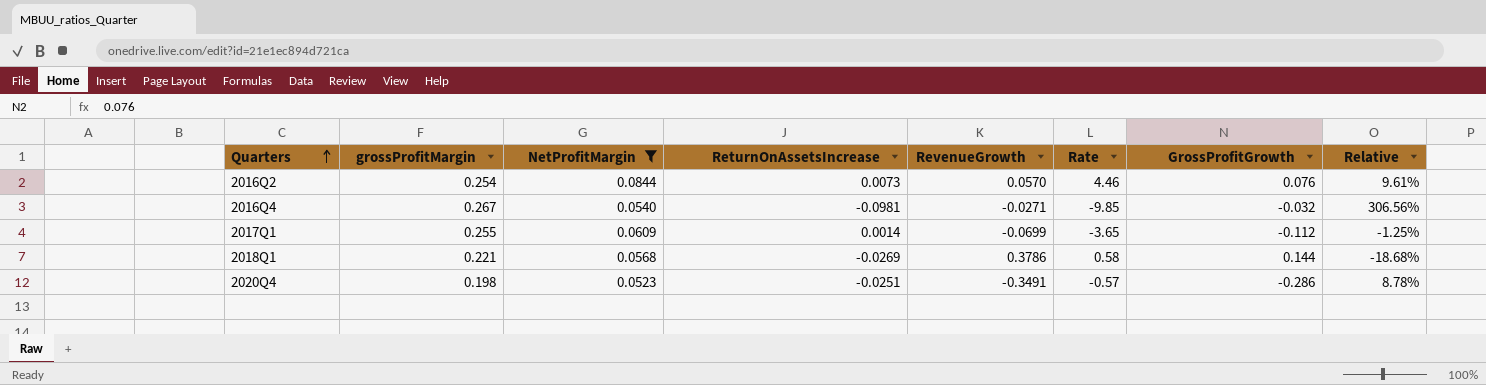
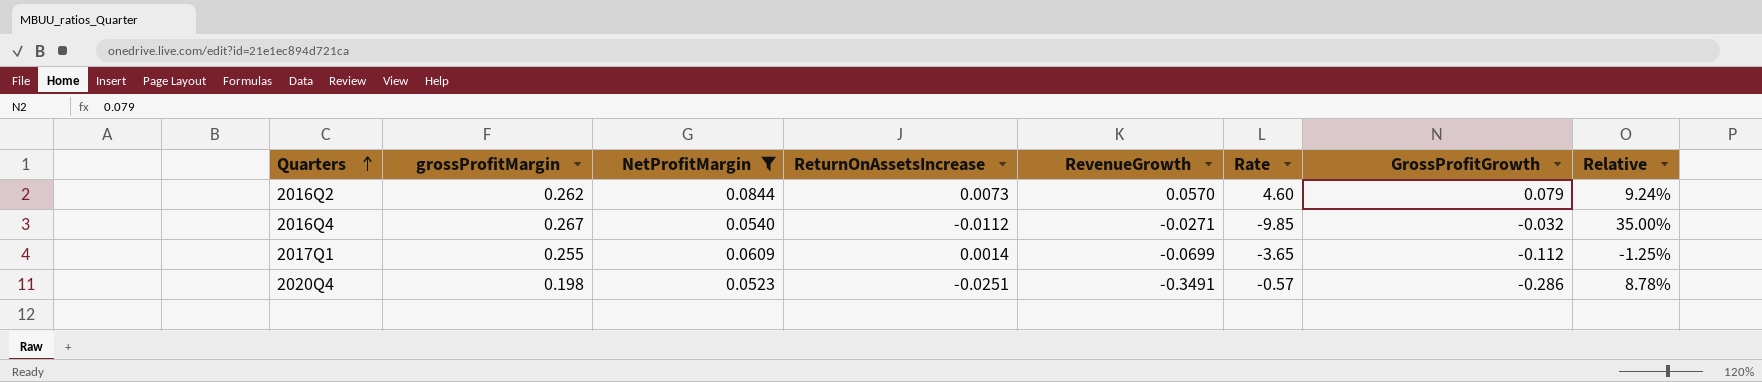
row 2018Q1: 0.221 | 0.0568 | -0.0269 | 0.3786 | 0.58 | 0.144 | -18.68% -> none
2016Q2 | grossProfitMargin: 0.254 -> 0.262
2016Q2 | Rate: 4.46 -> 4.60
2016Q2 | GrossProfitGrowth: 0.076 -> 0.079
2016Q2 | Relative: 9.61% -> 9.24%
2016Q4 | ReturnOnAssetsIncrease: -0.0981 -> -0.0112
2016Q4 | Relative: 306.56% -> 35.00%

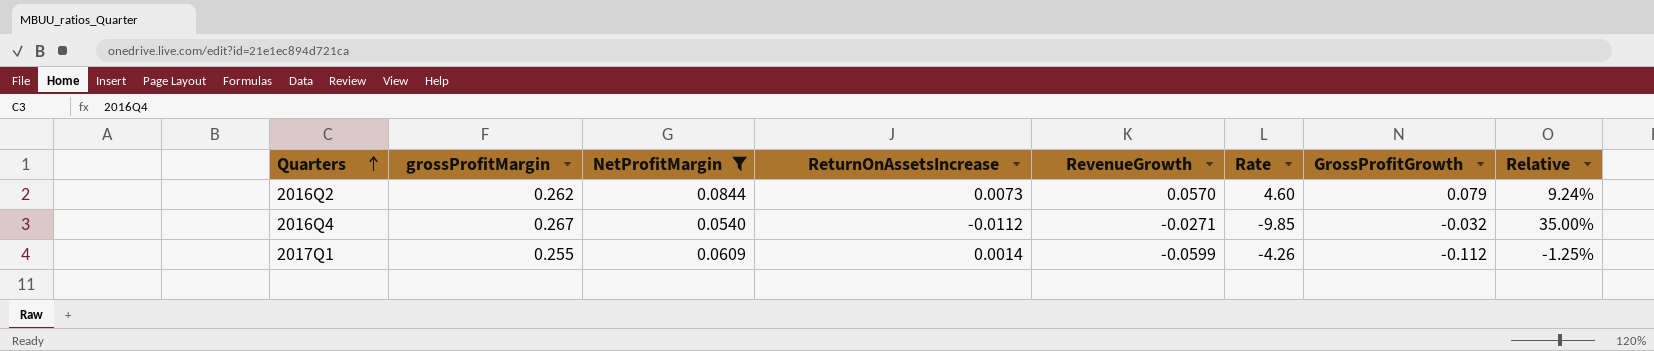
row 2020Q4: 0.198 | 0.0523 | -0.0251 | -0.3491 | -0.57 | -0.286 | 8.78% -> none
2017Q1 | RevenueGrowth: -0.0699 -> -0.0599
2017Q1 | Rate: -3.65 -> -4.26

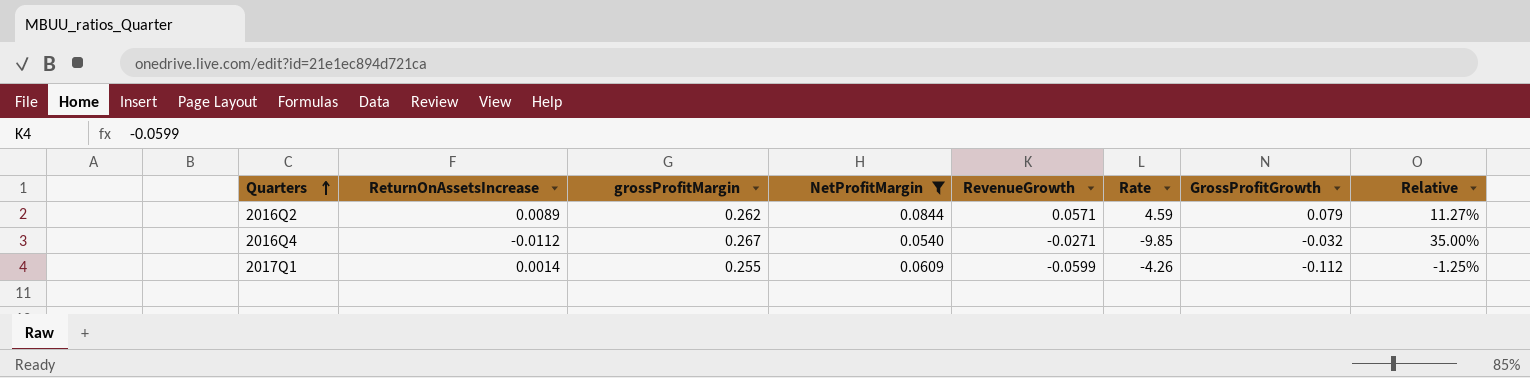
column ReturnOnAssetsIncrease | position: 4 -> 2
2016Q2 | ReturnOnAssetsIncrease: 0.0073 -> 0.0089
2016Q2 | RevenueGrowth: 0.0570 -> 0.0571
2016Q2 | Rate: 4.60 -> 4.59
2016Q2 | Relative: 9.24% -> 11.27%

